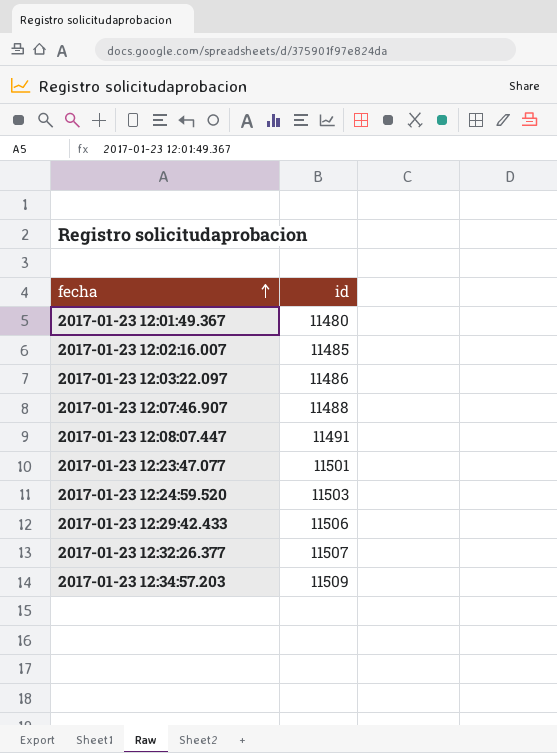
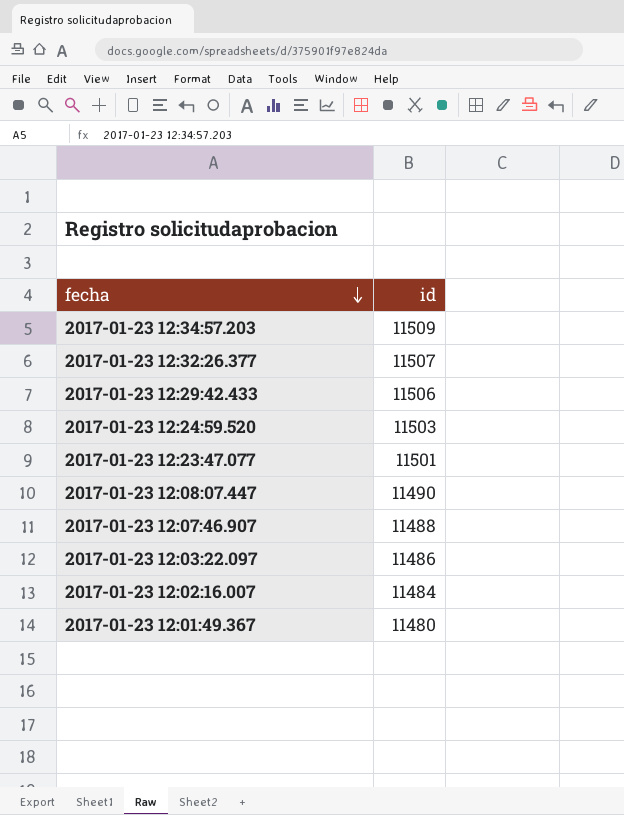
row order: fecha ascending -> fecha descending
2017-01-23 12:08:07.447 | id: 11491 -> 11490
2017-01-23 12:02:16.007 | id: 11485 -> 11484

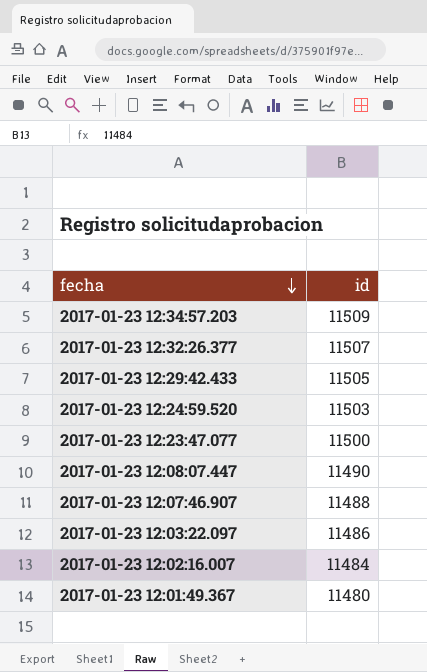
2017-01-23 12:29:42.433 | id: 11506 -> 11505
2017-01-23 12:23:47.077 | id: 11501 -> 11500

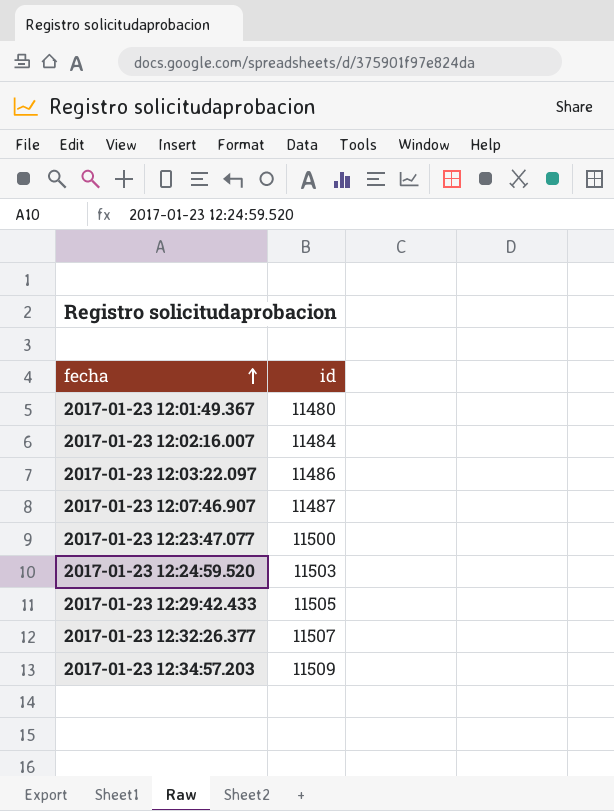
row order: fecha descending -> fecha ascending
row 2017-01-23 12:08:07.447: 11490 -> none
2017-01-23 12:07:46.907 | id: 11488 -> 11487

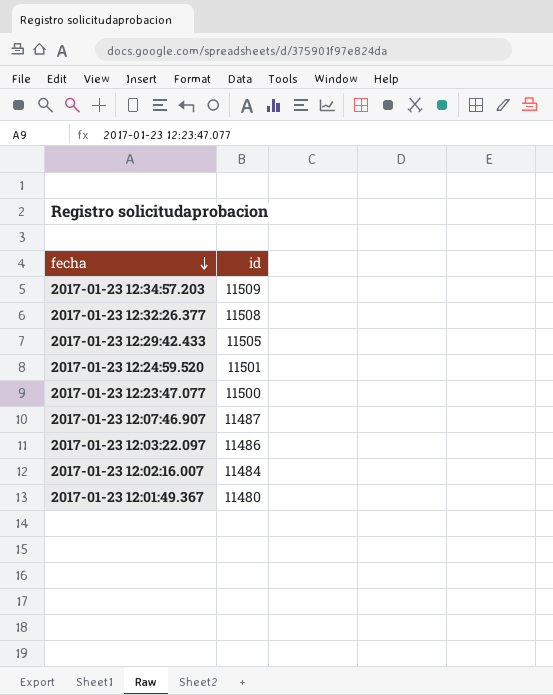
row order: fecha ascending -> fecha descending
2017-01-23 12:32:26.377 | id: 11507 -> 11508
2017-01-23 12:24:59.520 | id: 11503 -> 11501

